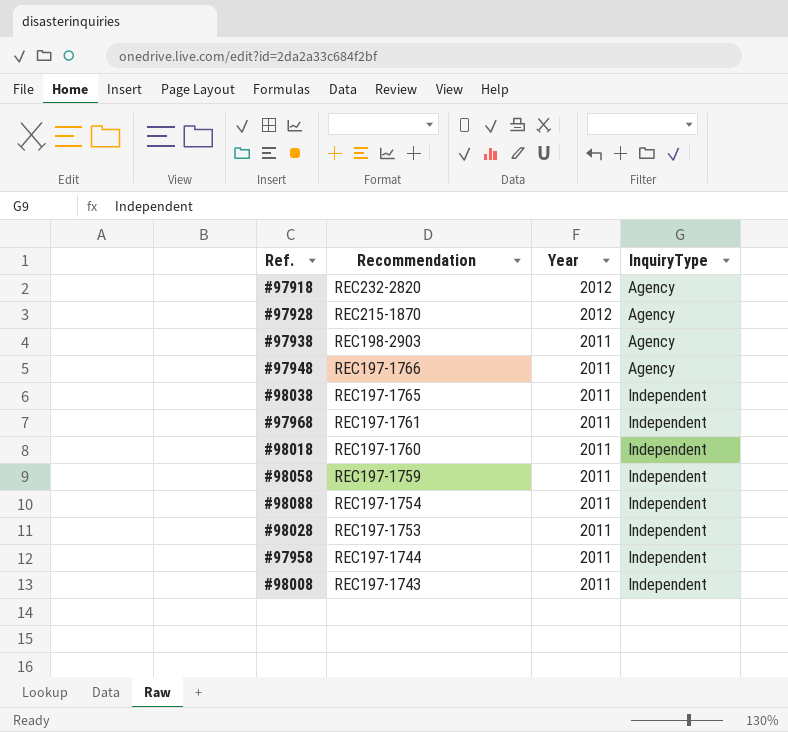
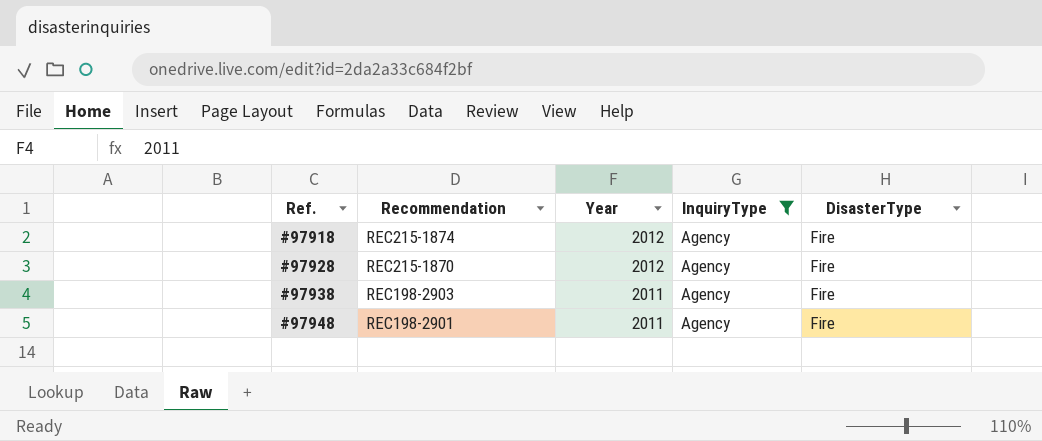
filter: none -> InquiryType = Agency
column DisasterType | position: none -> 5
#97918 | Recommendation: REC232-2820 -> REC215-1874
#97948 | Recommendation: REC197-1766 -> REC198-2901

